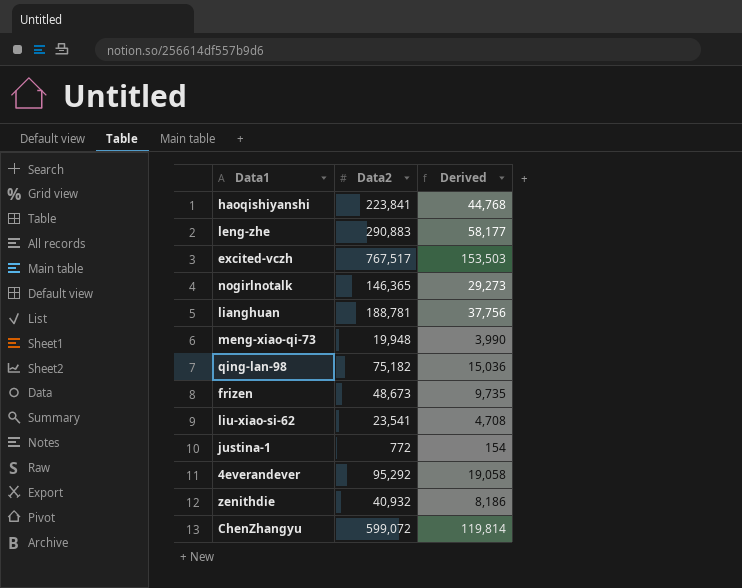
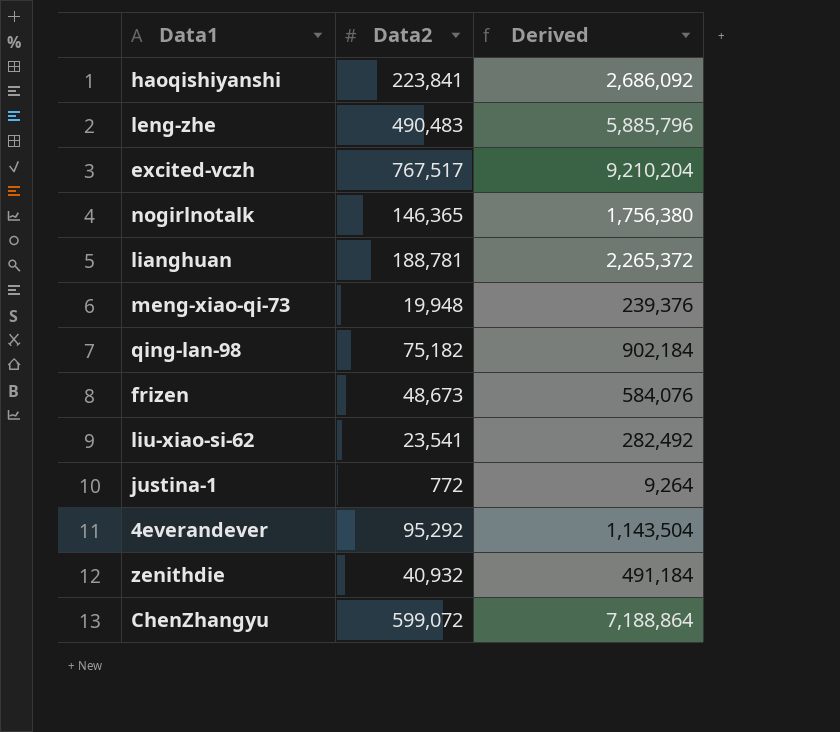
column Derived | formula: [Data2] * 0.2 -> [Data2] * 12
leng-zhe | Data2: 290,883 -> 490,483

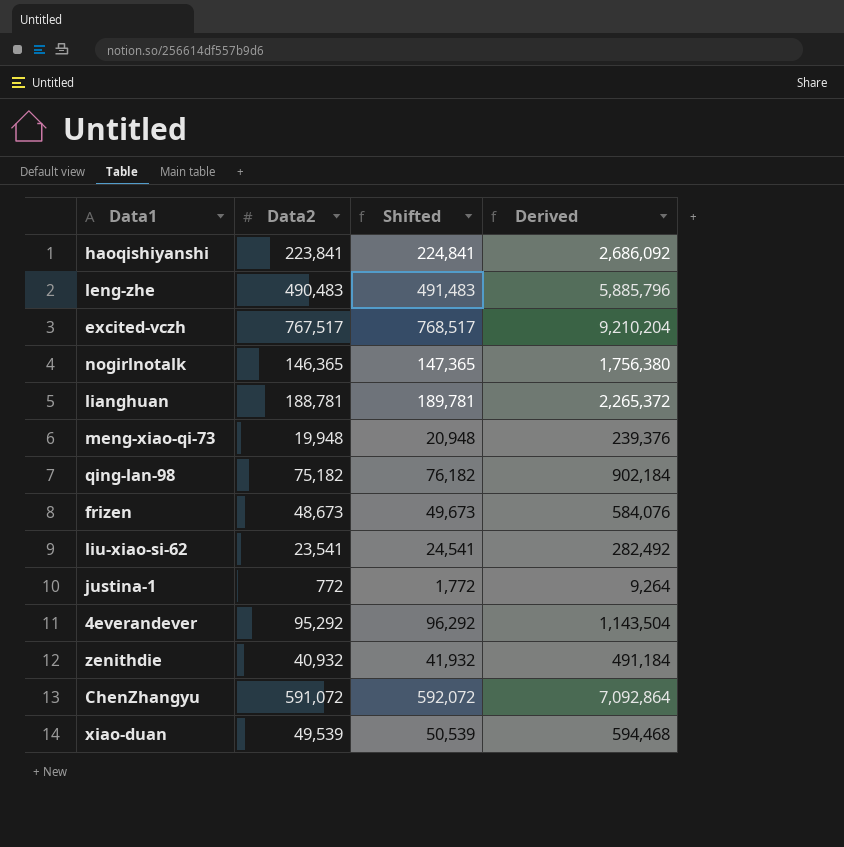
column Shifted | formula: none -> [Data2] + 1000
ChenZhangyu | Data2: 599,072 -> 591,072
ChenZhangyu | Derived: 7,188,864 -> 7,092,864
row xiao-duan: none -> 49,539 | 50,539 | 594,468

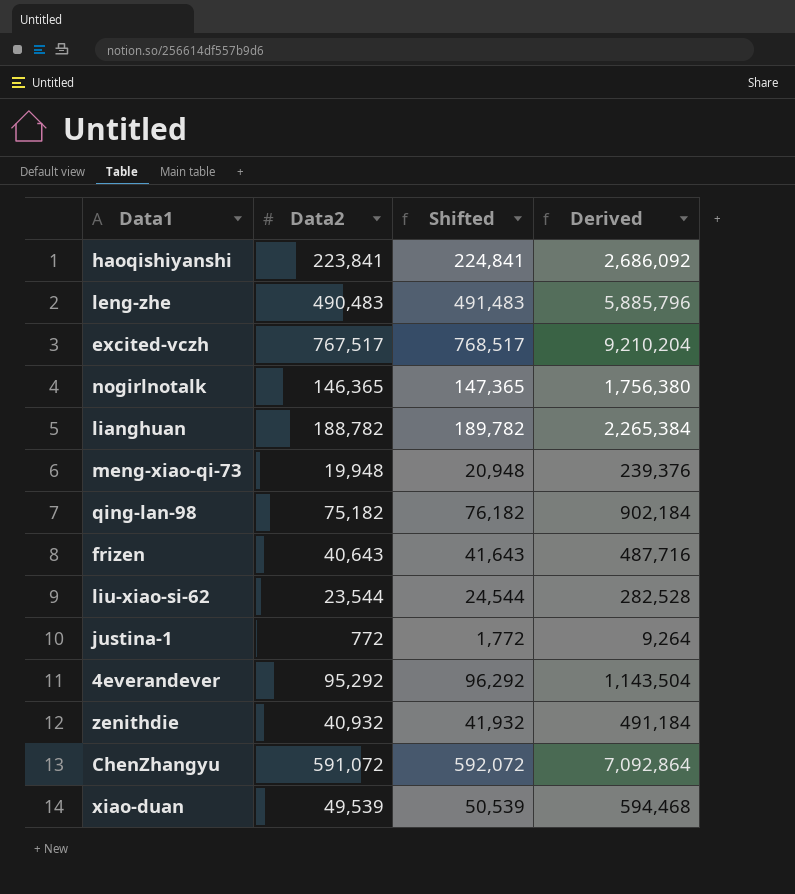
lianghuan | Data2: 188,781 -> 188,782
lianghuan | Shifted: 189,781 -> 189,782
lianghuan | Derived: 2,265,372 -> 2,265,384
frizen | Data2: 48,673 -> 40,643
frizen | Shifted: 49,673 -> 41,643
frizen | Derived: 584,076 -> 487,716
liu-xiao-si-62 | Data2: 23,541 -> 23,544
liu-xiao-si-62 | Shifted: 24,541 -> 24,544
liu-xiao-si-62 | Derived: 282,492 -> 282,528

